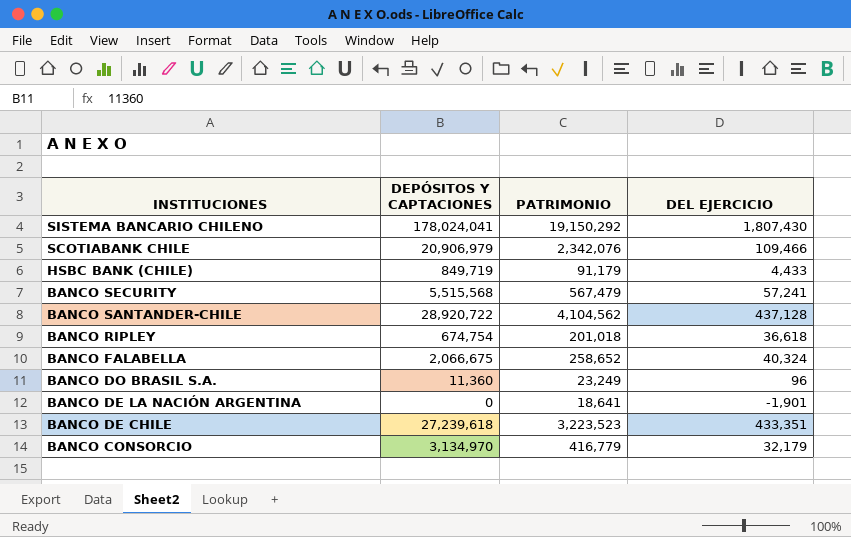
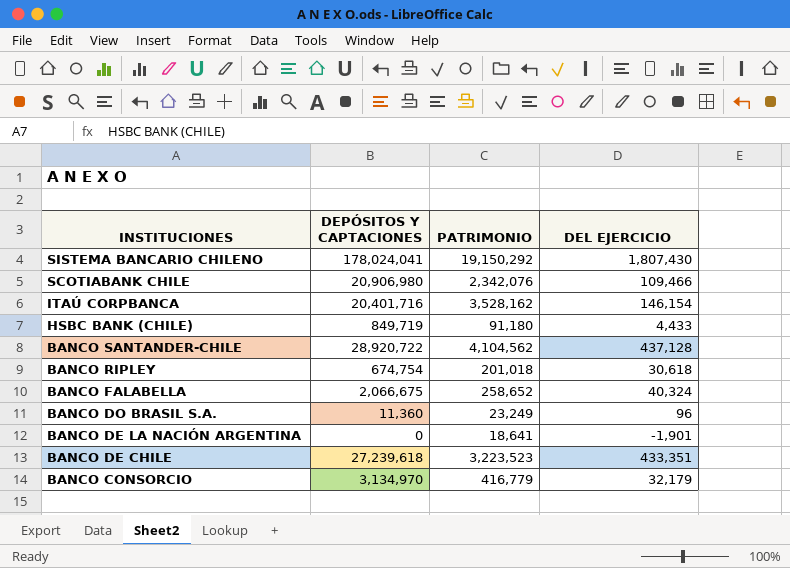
row BANCO SECURITY: 5,515,568 | 567,479 | 57,241 -> none
SCOTIABANK CHILE | DEPÓSITOS Y CAPTACIONES: 20,906,979 -> 20,906,980
row ITAÚ CORPBANCA: none -> 20,401,716 | 3,528,162 | 146,154
HSBC BANK (CHILE) | PATRIMONIO: 91,179 -> 91,180
BANCO RIPLEY | DEL EJERCICIO: 36,618 -> 30,618

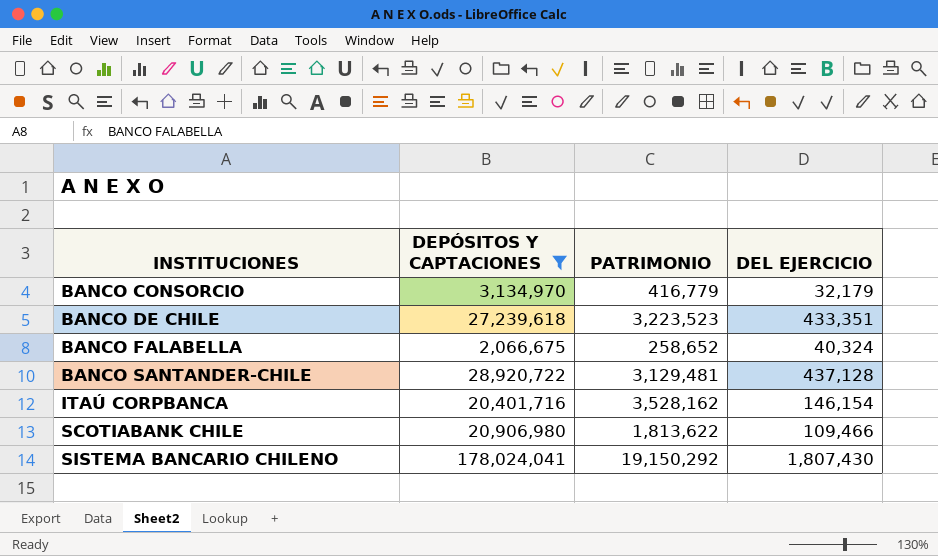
filter: none -> DEPÓSITOS Y CAPTACIONES >= 2,066,675
row order: INSTITUCIONES descending -> INSTITUCIONES ascending
BANCO SANTANDER-CHILE | PATRIMONIO: 4,104,562 -> 3,129,481
SCOTIABANK CHILE | PATRIMONIO: 2,342,076 -> 1,813,622

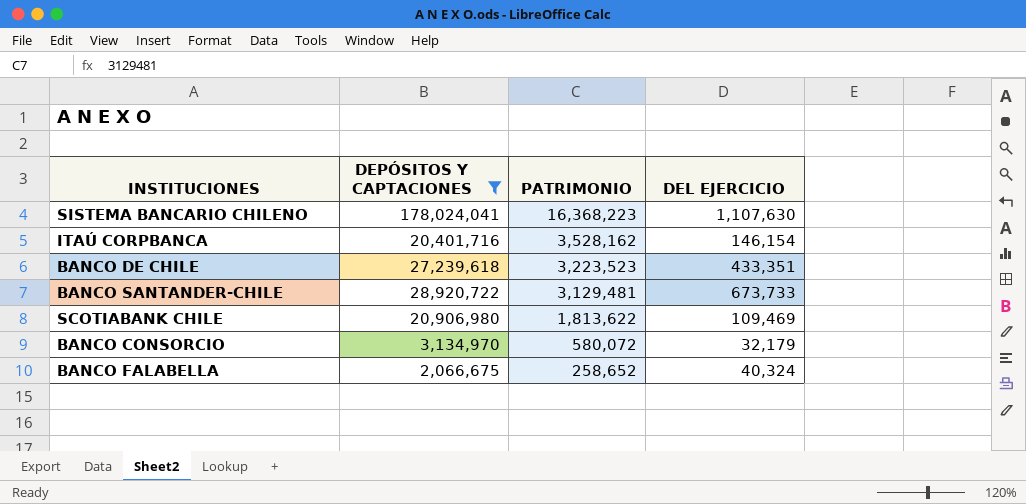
row order: INSTITUCIONES ascending -> PATRIMONIO descending
SISTEMA BANCARIO CHILENO | PATRIMONIO: 19,150,292 -> 16,368,223
SISTEMA BANCARIO CHILENO | DEL EJERCICIO: 1,807,430 -> 1,107,630
BANCO SANTANDER-CHILE | DEL EJERCICIO: 437,128 -> 673,733
SCOTIABANK CHILE | DEL EJERCICIO: 109,466 -> 109,469
BANCO CONSORCIO | PATRIMONIO: 416,779 -> 580,072

